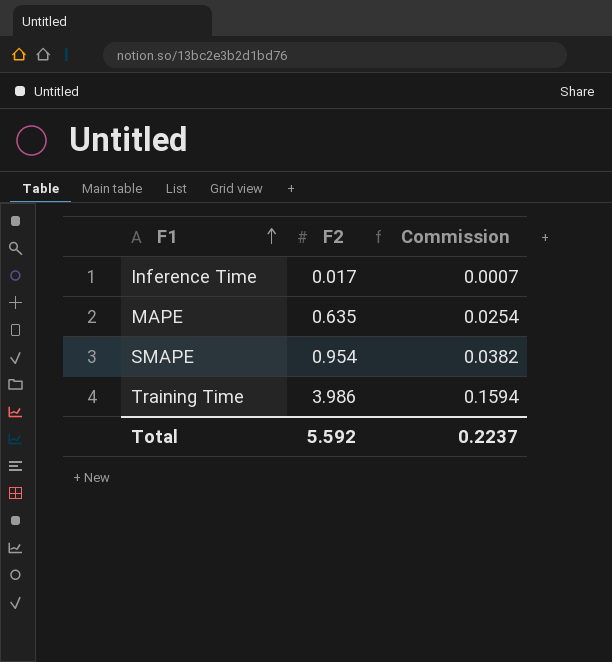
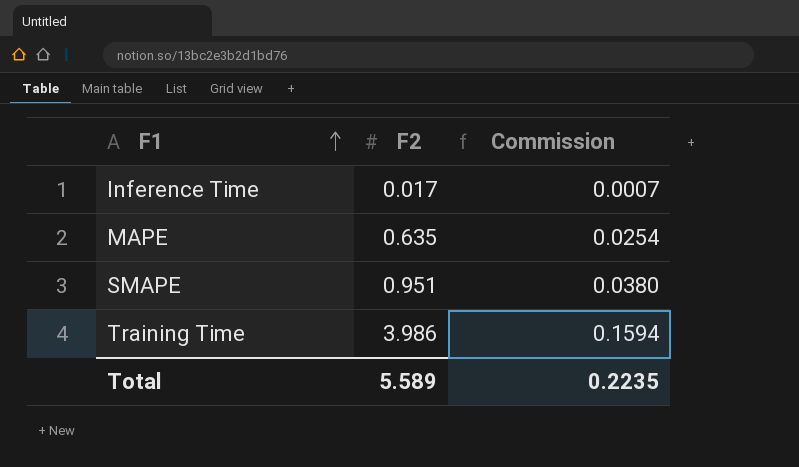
SMAPE | F2: 0.954 -> 0.951
SMAPE | Commission: 0.0382 -> 0.0380
Total | F2: 5.592 -> 5.589
Total | Commission: 0.2237 -> 0.2235

